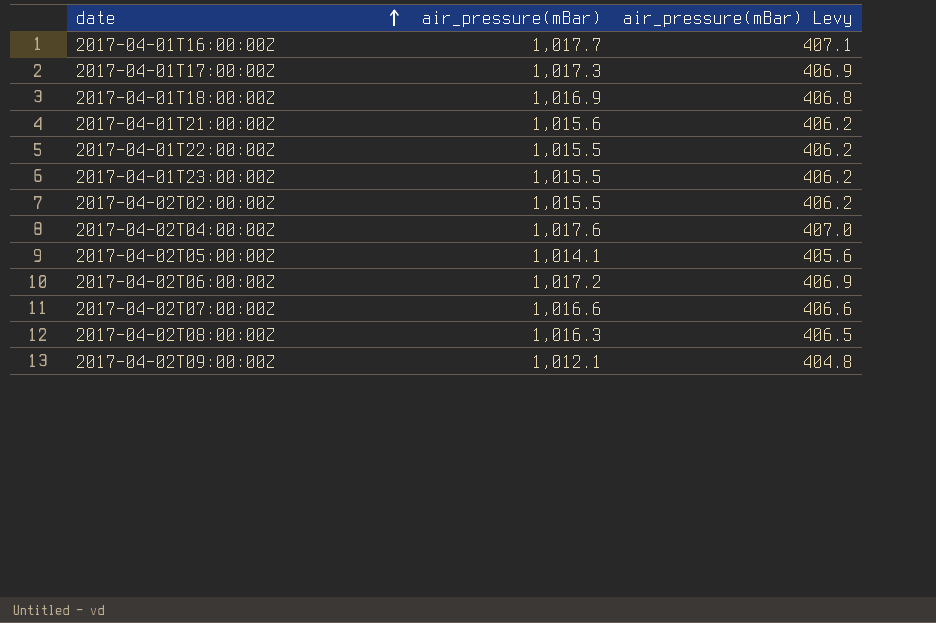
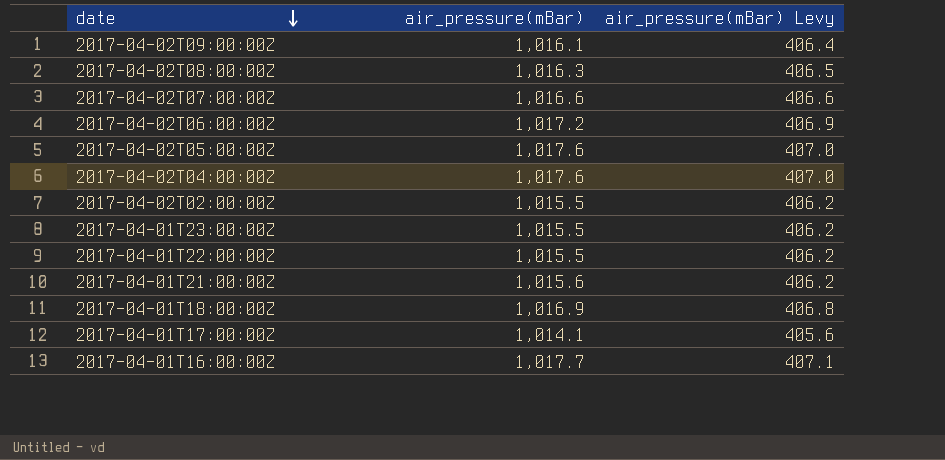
row order: date ascending -> date descending
2017-04-02T09:00:00Z | air_pressure(mBar): 1,012.1 -> 1,016.1
2017-04-02T09:00:00Z | air_pressure(mBar) Levy: 404.8 -> 406.4
2017-04-02T05:00:00Z | air_pressure(mBar): 1,014.1 -> 1,017.6
2017-04-02T05:00:00Z | air_pressure(mBar) Levy: 405.6 -> 407.0
2017-04-01T17:00:00Z | air_pressure(mBar): 1,017.3 -> 1,014.1
2017-04-01T17:00:00Z | air_pressure(mBar) Levy: 406.9 -> 405.6

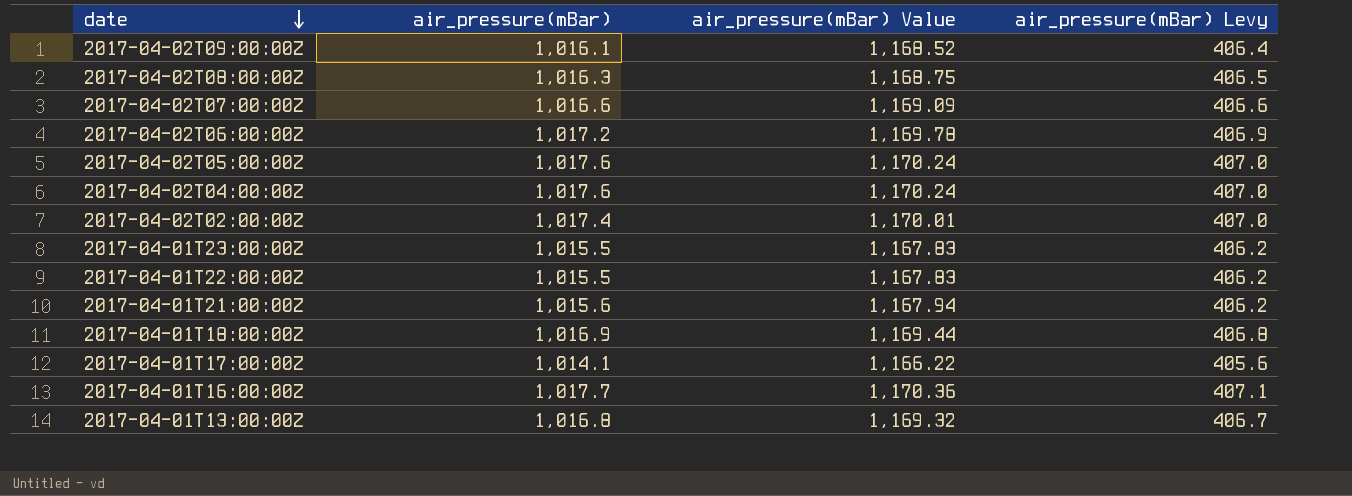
column air_pressure(mBar) Value | formula: none -> [air_pressure(mBar)] * 1.15
2017-04-02T02:00:00Z | air_pressure(mBar): 1,015.5 -> 1,017.4
2017-04-02T02:00:00Z | air_pressure(mBar) Levy: 406.2 -> 407.0
row 2017-04-01T13:00:00Z: none -> 1,016.8 | 1,169.32 | 406.7

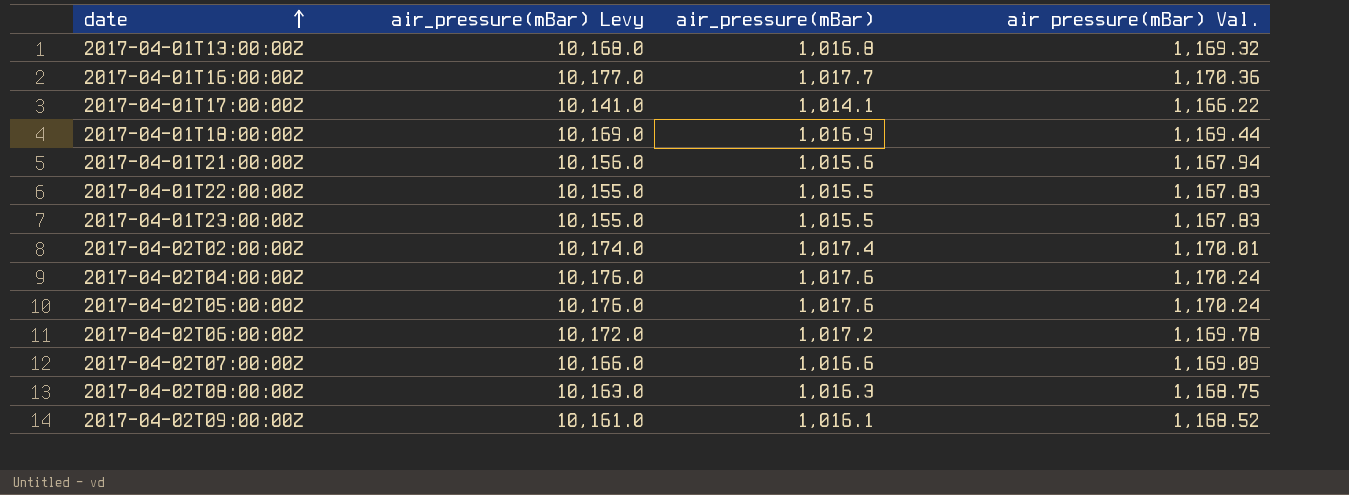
row order: date descending -> date ascending
column air_pressure(mBar) Levy | formula: [air_pressure(mBar)] * 0.4 -> [air_pressure(mBar)] * 10
column air_pressure(mBar) Levy | position: 4 -> 2
column name: air_pressure(mBar) Value -> air pressure(mBar) Val.

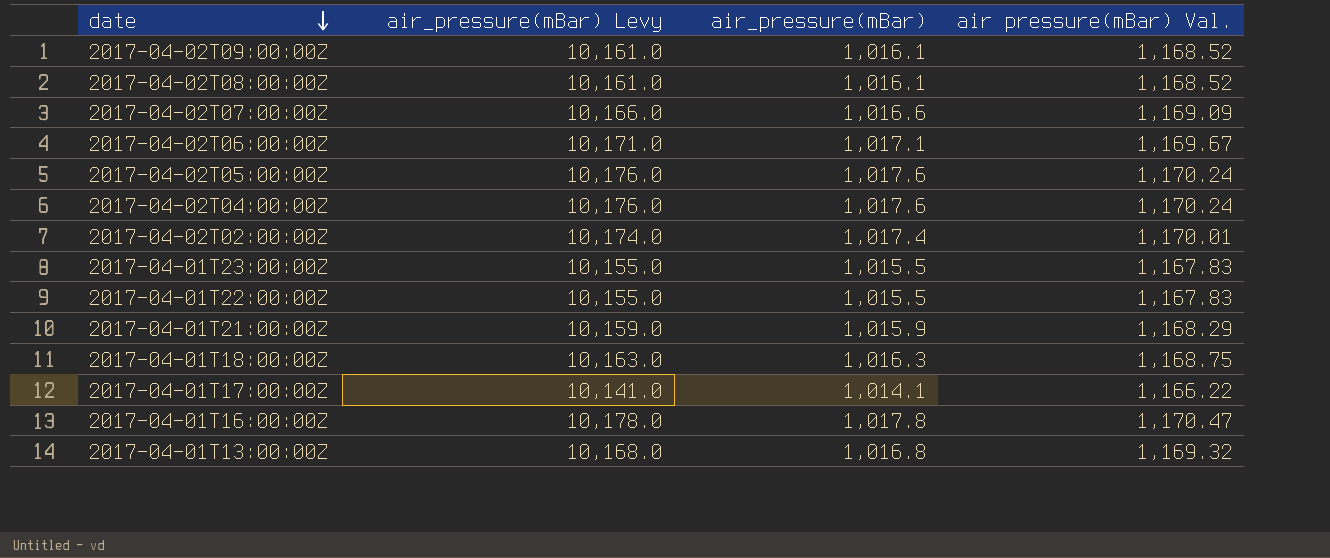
row order: date ascending -> date descending
2017-04-02T08:00:00Z | air_pressure(mBar) Levy: 10,163.0 -> 10,161.0
2017-04-02T08:00:00Z | air_pressure(mBar): 1,016.3 -> 1,016.1
2017-04-02T08:00:00Z | air pressure(mBar) Val.: 1,168.75 -> 1,168.52
2017-04-02T06:00:00Z | air_pressure(mBar) Levy: 10,172.0 -> 10,171.0
2017-04-02T06:00:00Z | air_pressure(mBar): 1,017.2 -> 1,017.1
2017-04-02T06:00:00Z | air pressure(mBar) Val.: 1,169.78 -> 1,169.67
2017-04-01T21:00:00Z | air_pressure(mBar) Levy: 10,156.0 -> 10,159.0
2017-04-01T21:00:00Z | air_pressure(mBar): 1,015.6 -> 1,015.9
2017-04-01T21:00:00Z | air pressure(mBar) Val.: 1,167.94 -> 1,168.29
2017-04-01T18:00:00Z | air_pressure(mBar) Levy: 10,169.0 -> 10,163.0
2017-04-01T18:00:00Z | air_pressure(mBar): 1,016.9 -> 1,016.3
2017-04-01T18:00:00Z | air pressure(mBar) Val.: 1,169.44 -> 1,168.75
2017-04-01T16:00:00Z | air_pressure(mBar) Levy: 10,177.0 -> 10,178.0
2017-04-01T16:00:00Z | air_pressure(mBar): 1,017.7 -> 1,017.8
2017-04-01T16:00:00Z | air pressure(mBar) Val.: 1,170.36 -> 1,170.47

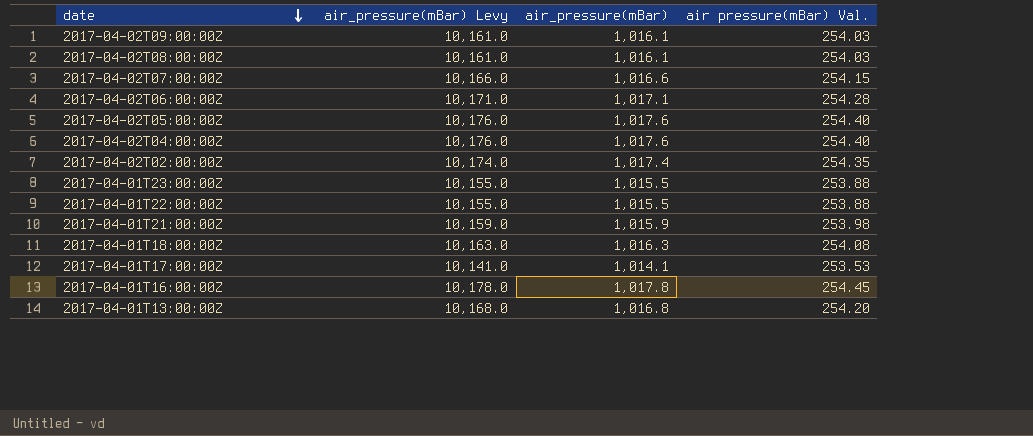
column air pressure(mBar) Val. | formula: [air_pressure(mBar)] * 1.15 -> [air_pressure(mBar)] * 0.25

